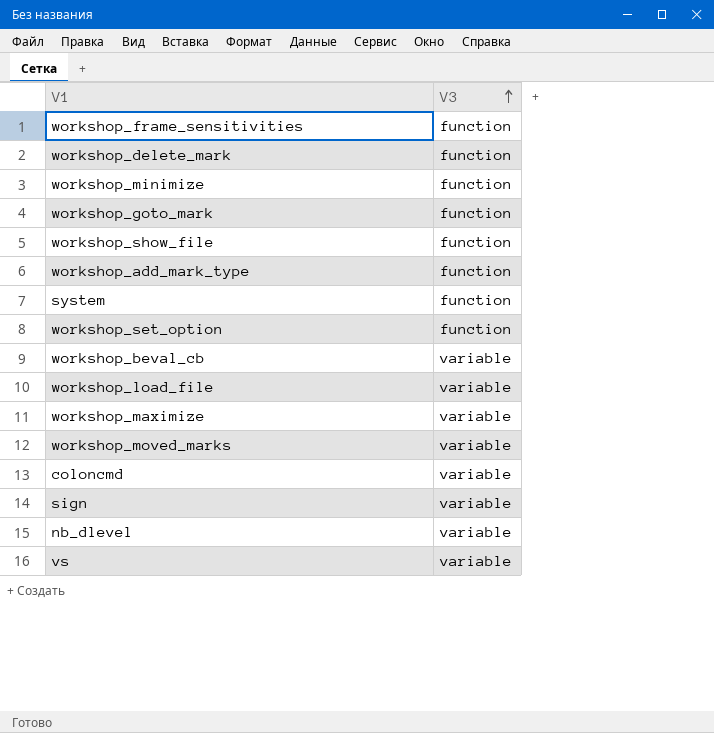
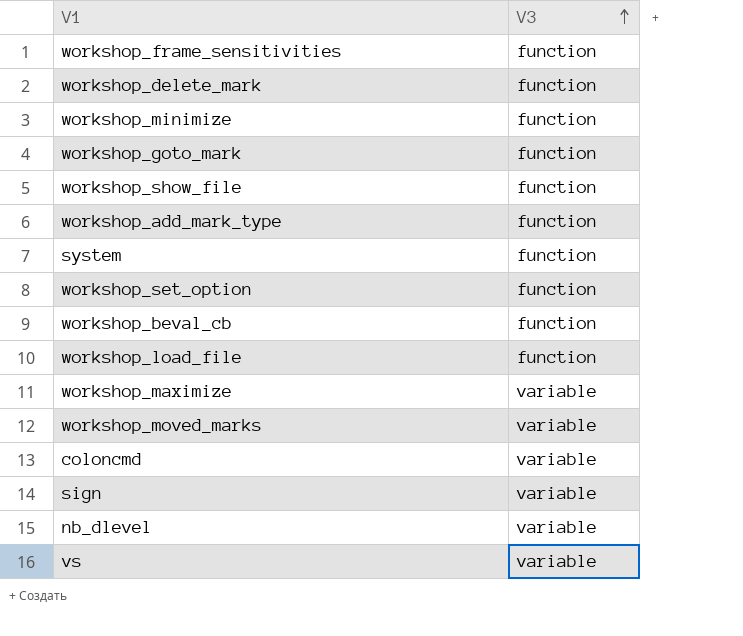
workshop_beval_cb | V3: variable -> function
workshop_load_file | V3: variable -> function

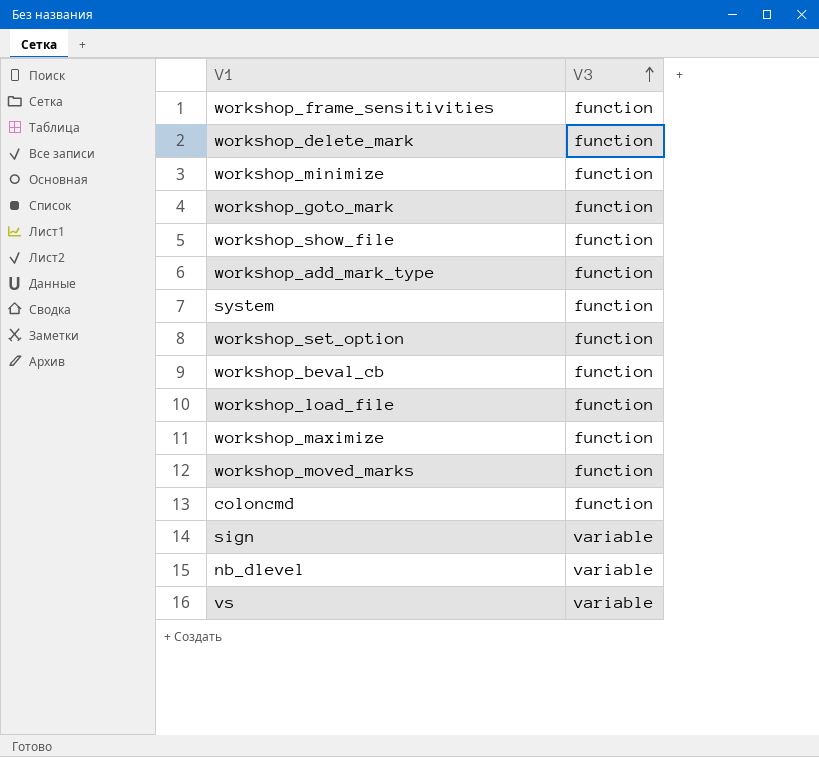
workshop_maximize | V3: variable -> function
workshop_moved_marks | V3: variable -> function
coloncmd | V3: variable -> function

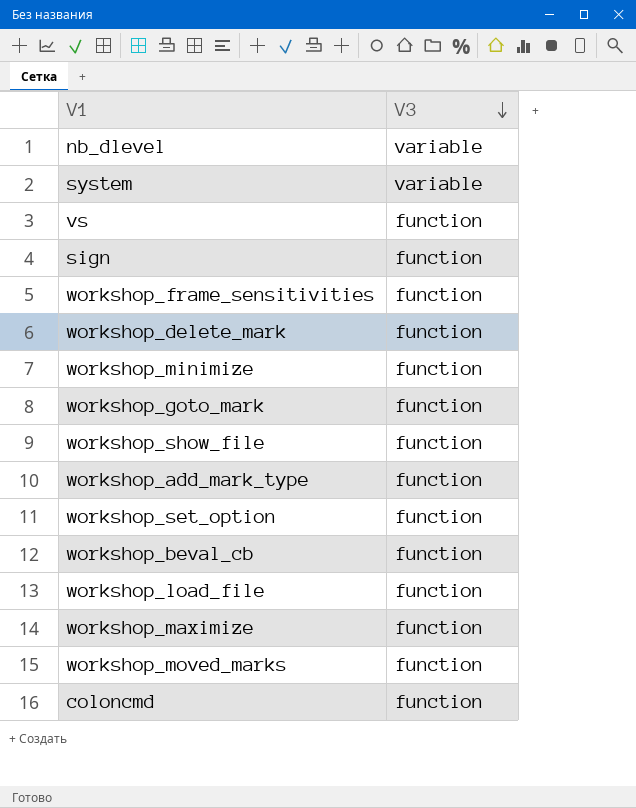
row order: V3 ascending -> V3 descending
system | V3: function -> variable
vs | V3: variable -> function
sign | V3: variable -> function

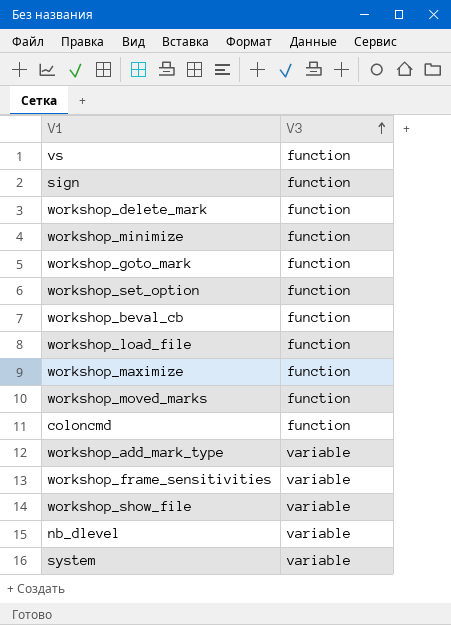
row order: V3 descending -> V3 ascending
workshop_add_mark_type | V3: function -> variable
workshop_frame_sensitivities | V3: function -> variable
workshop_show_file | V3: function -> variable

